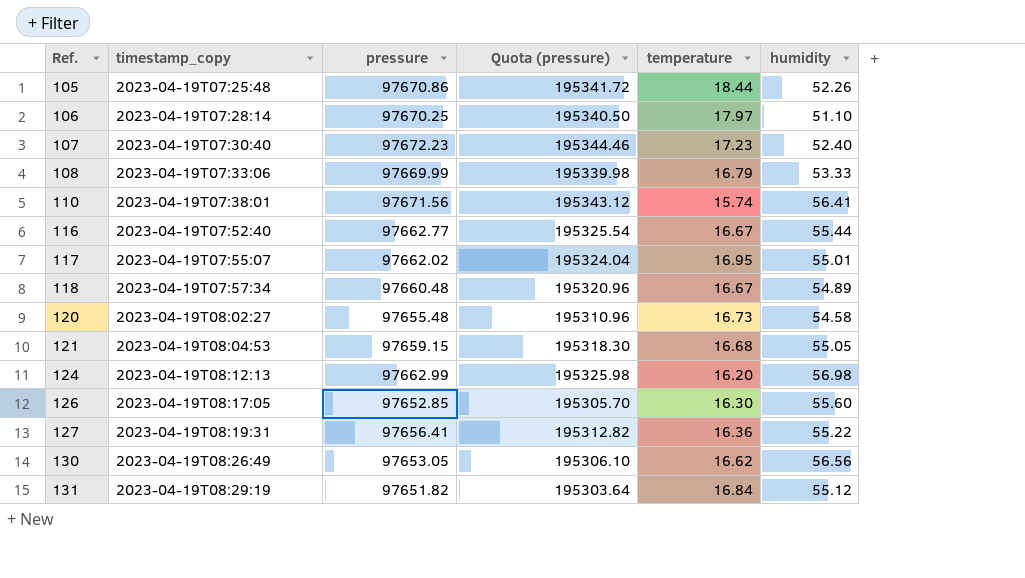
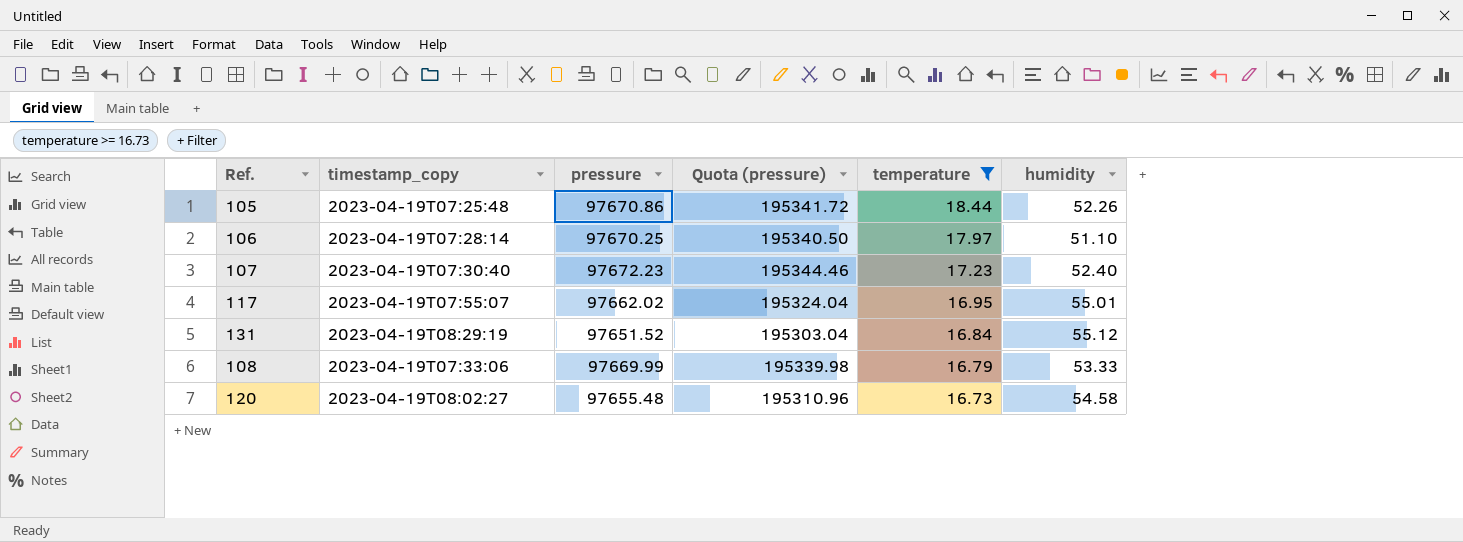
filter: none -> temperature >= 16.73
row order: Ref. ascending -> temperature descending
131 | pressure: 97651.82 -> 97651.52
131 | Quota (pressure): 195303.64 -> 195303.04

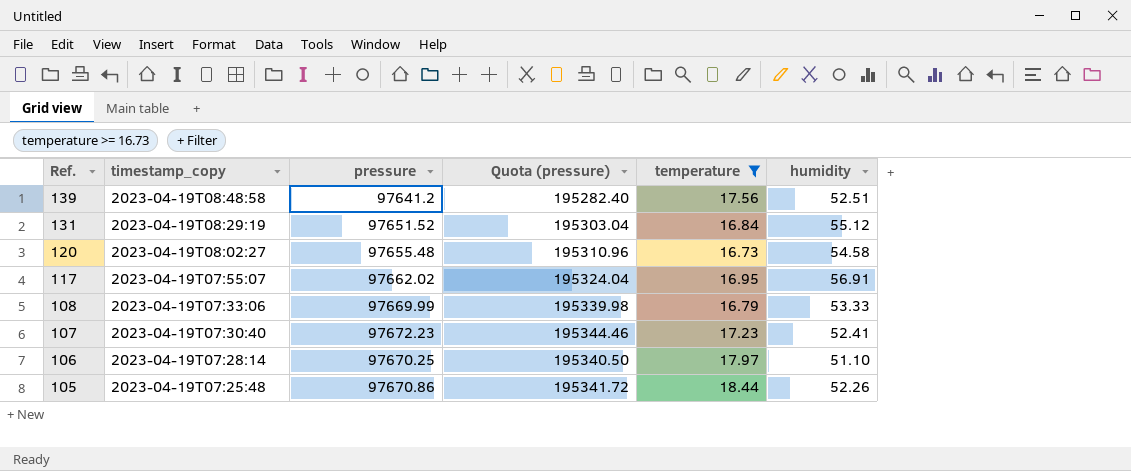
row order: temperature descending -> Ref. descending
row 139: none -> 2023-04-19T08:48:58 | 97641.2 | 195282.40 | 17.56 | 52.51
117 | humidity: 55.01 -> 56.91
107 | humidity: 52.40 -> 52.41

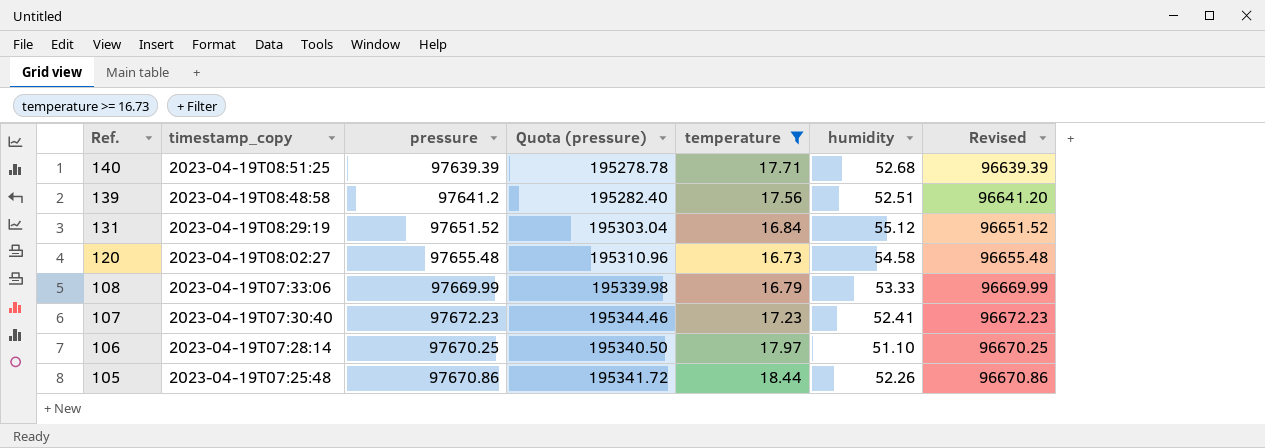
column Revised | formula: none -> [pressure] - 1000
row 117: 2023-04-19T07:55:07 | 97662.02 | 195324.04 | 16.95 | 56.91 -> none
row 140: none -> 2023-04-19T08:51:25 | 97639.39 | 195278.78 | 17.71 | 52.68 | 96639.39

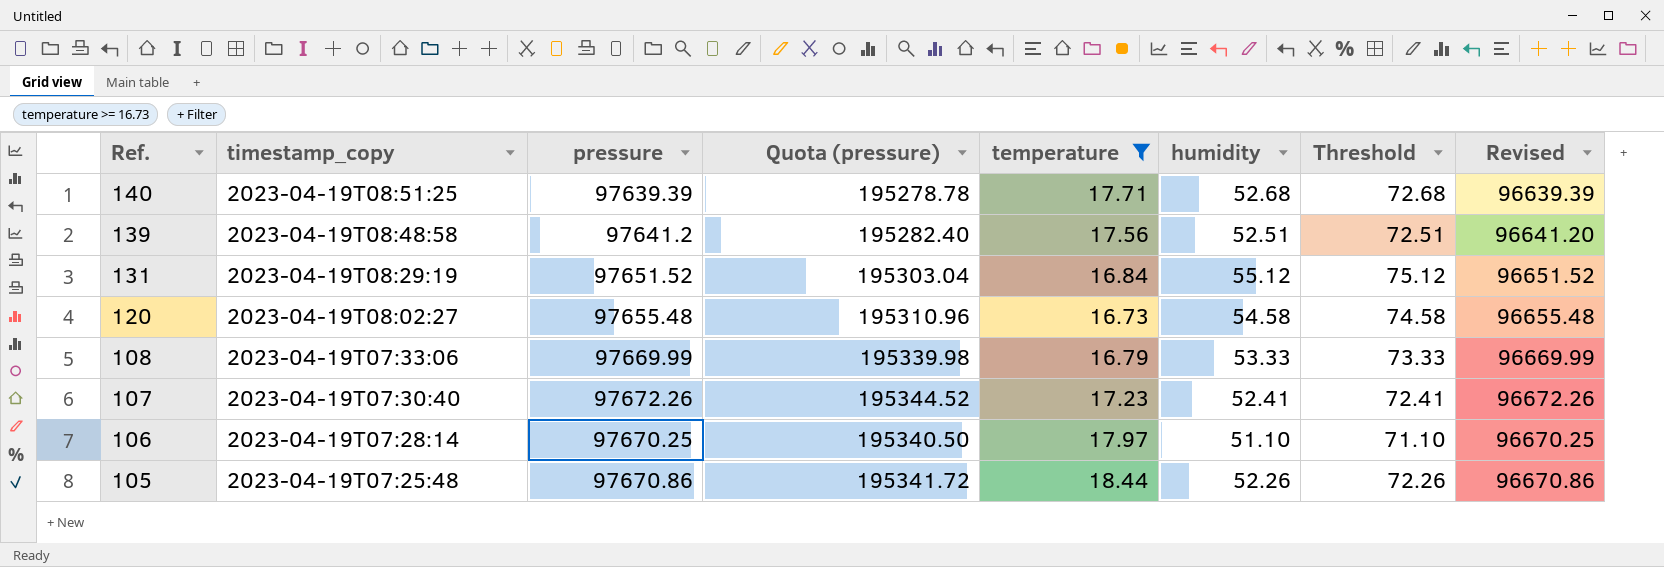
column Threshold | formula: none -> [humidity] + 20
107 | pressure: 97672.23 -> 97672.26
107 | Quota (pressure): 195344.46 -> 195344.52
107 | Revised: 96672.23 -> 96672.26

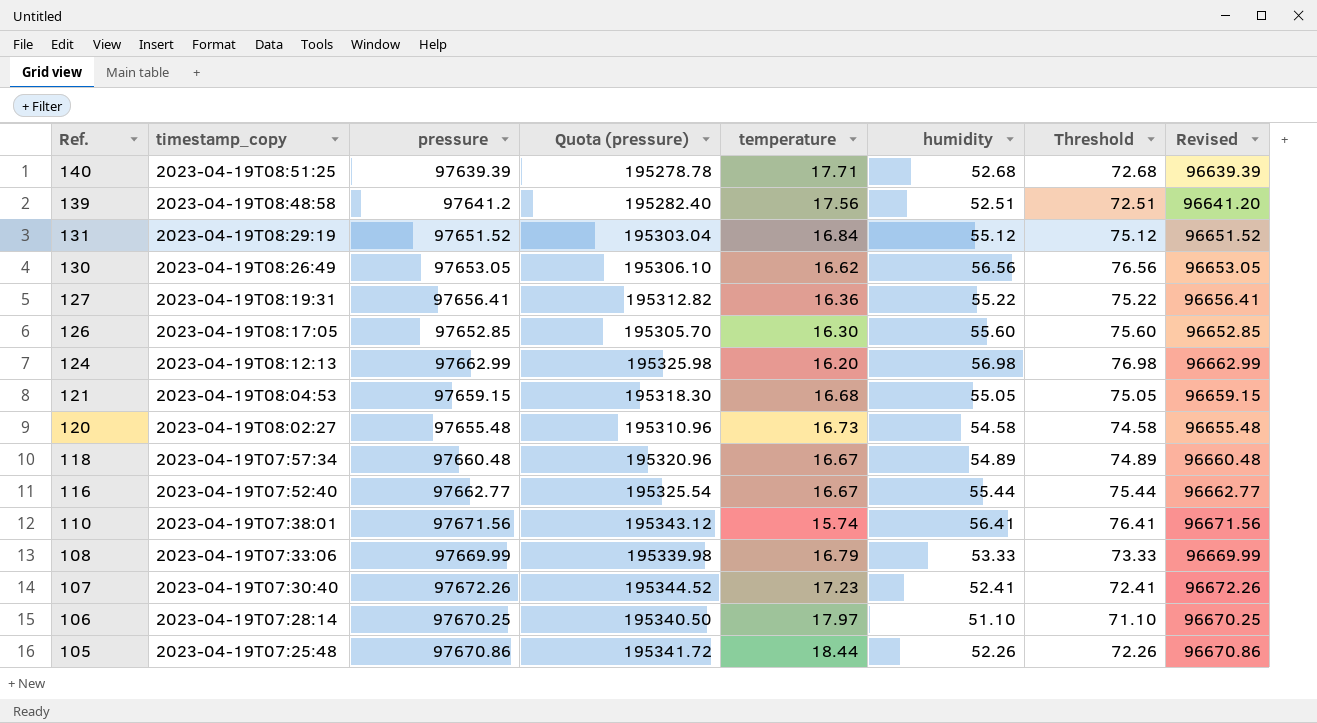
filter: temperature >= 16.73 -> none

